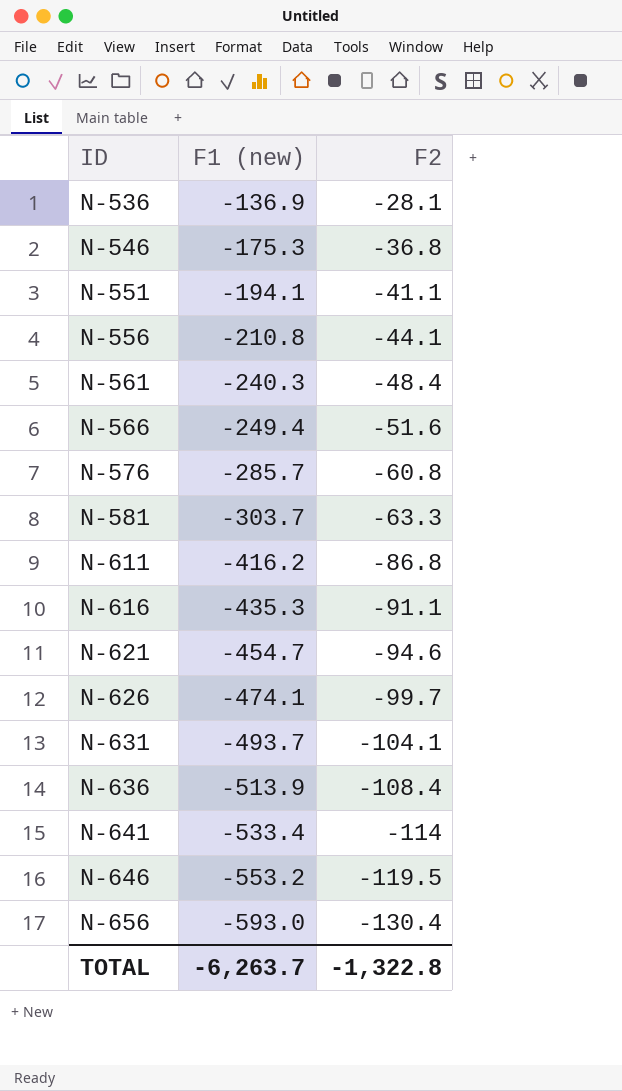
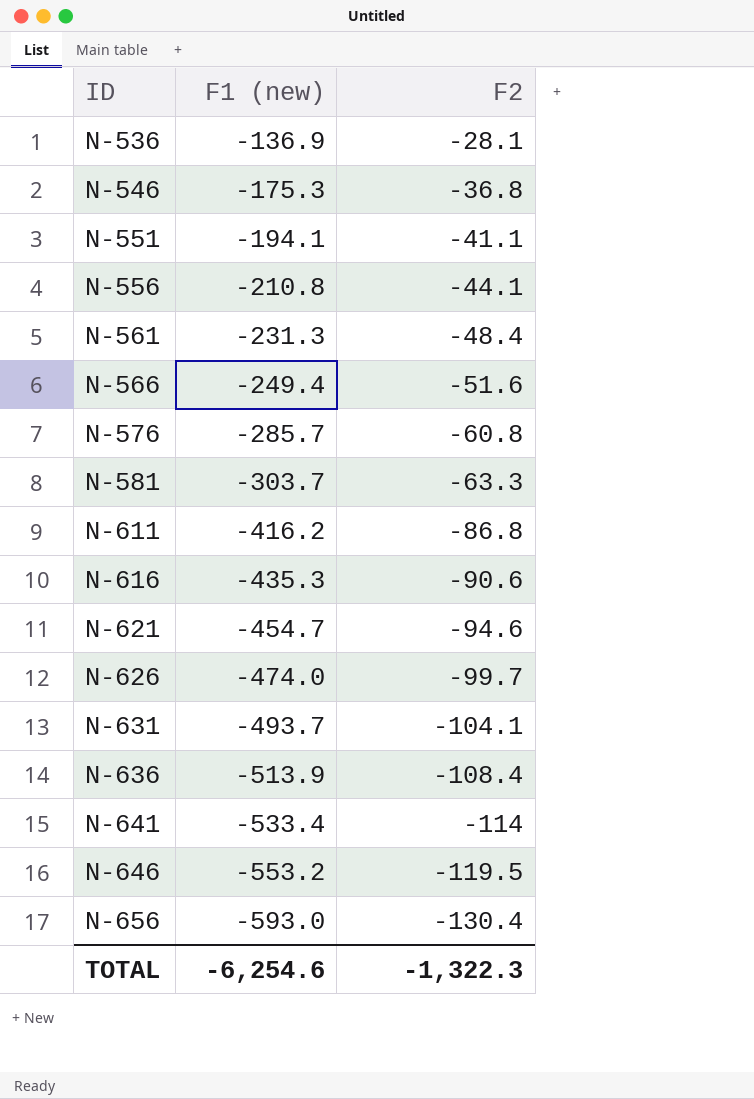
N-561 | F1 (new): -240.3 -> -231.3
N-616 | F2: -91.1 -> -90.6
N-626 | F1 (new): -474.1 -> -474.0
TOTAL | F1 (new): -6,263.7 -> -6,254.6
TOTAL | F2: -1,322.8 -> -1,322.3

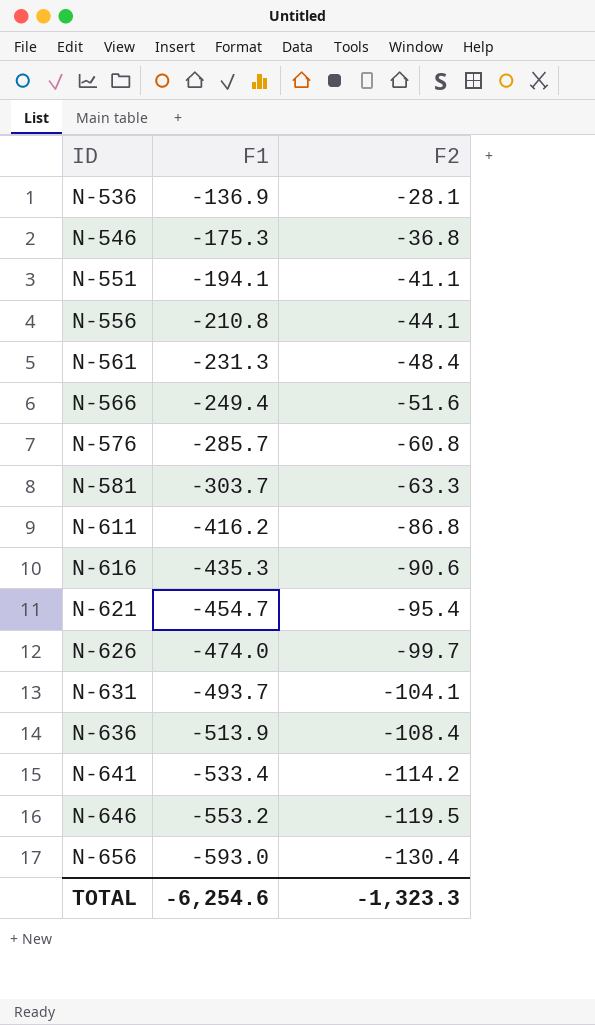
column name: F1 (new) -> F1
N-621 | F2: -94.6 -> -95.4
N-641 | F2: -114 -> -114.2
TOTAL | F2: -1,322.3 -> -1,323.3

